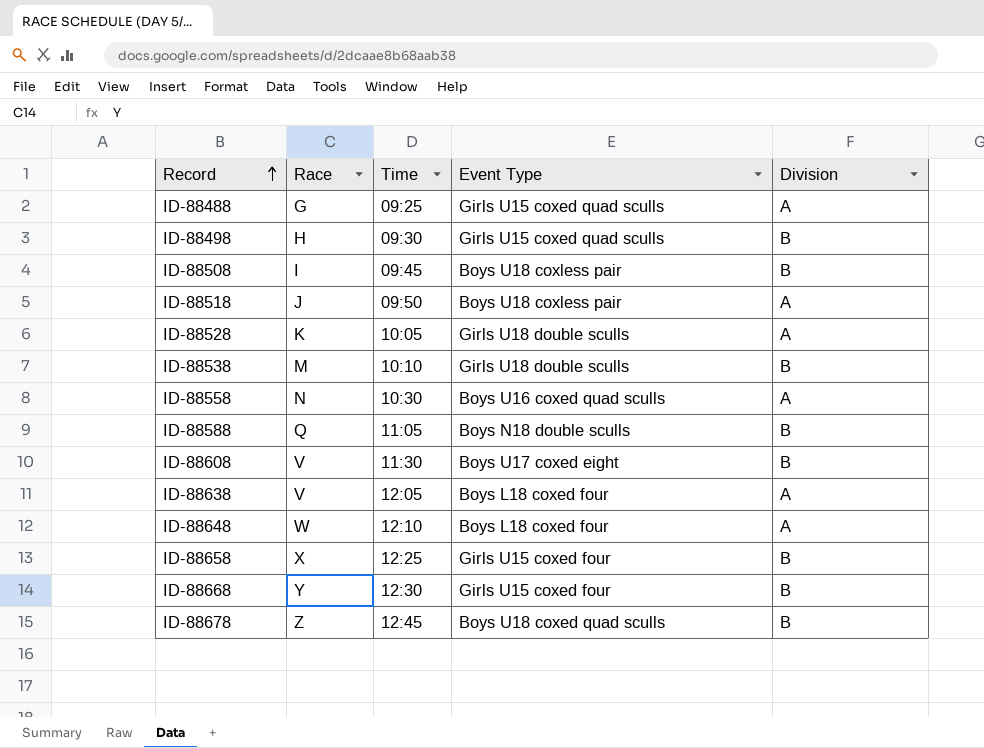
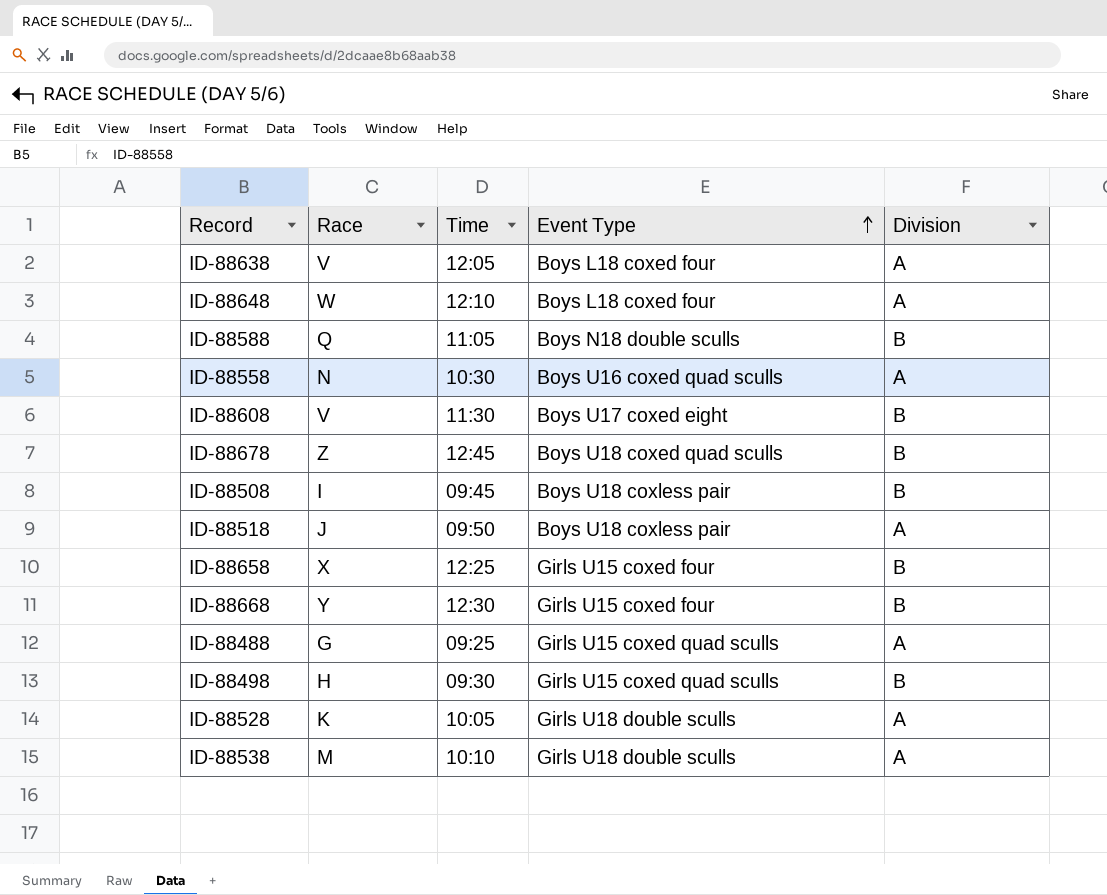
row order: Record ascending -> Event Type ascending
ID-88538 | Division: B -> A

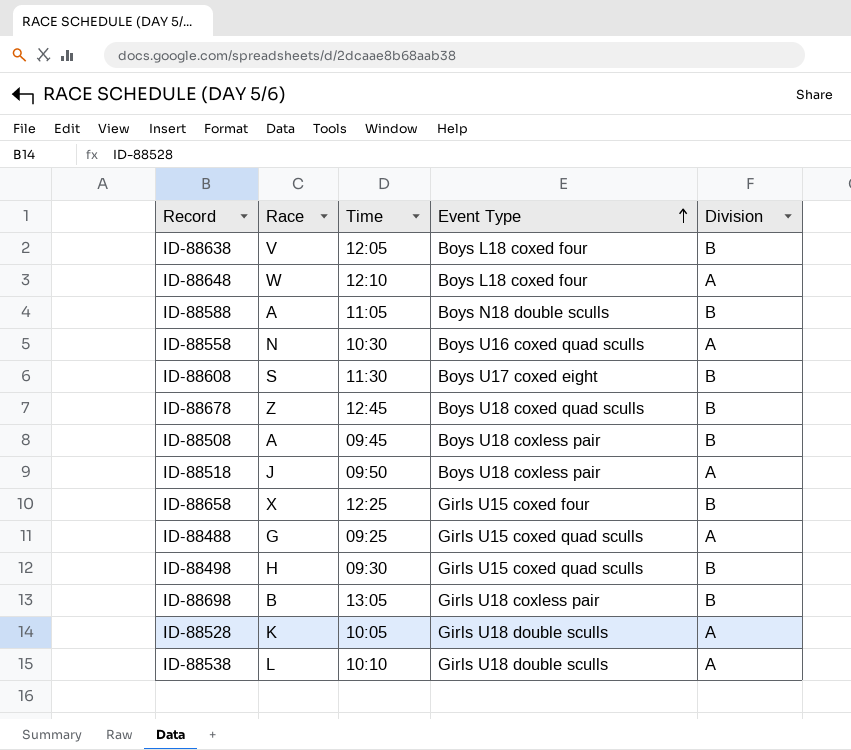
row ID-88668: Y | 12:30 | Girls U15 coxed four | B -> none
ID-88638 | Division: A -> B
ID-88588 | Race: Q -> A
ID-88608 | Race: V -> S
ID-88508 | Race: I -> A
row ID-88698: none -> B | 13:05 | Girls U18 coxless pair | B
ID-88538 | Race: M -> L

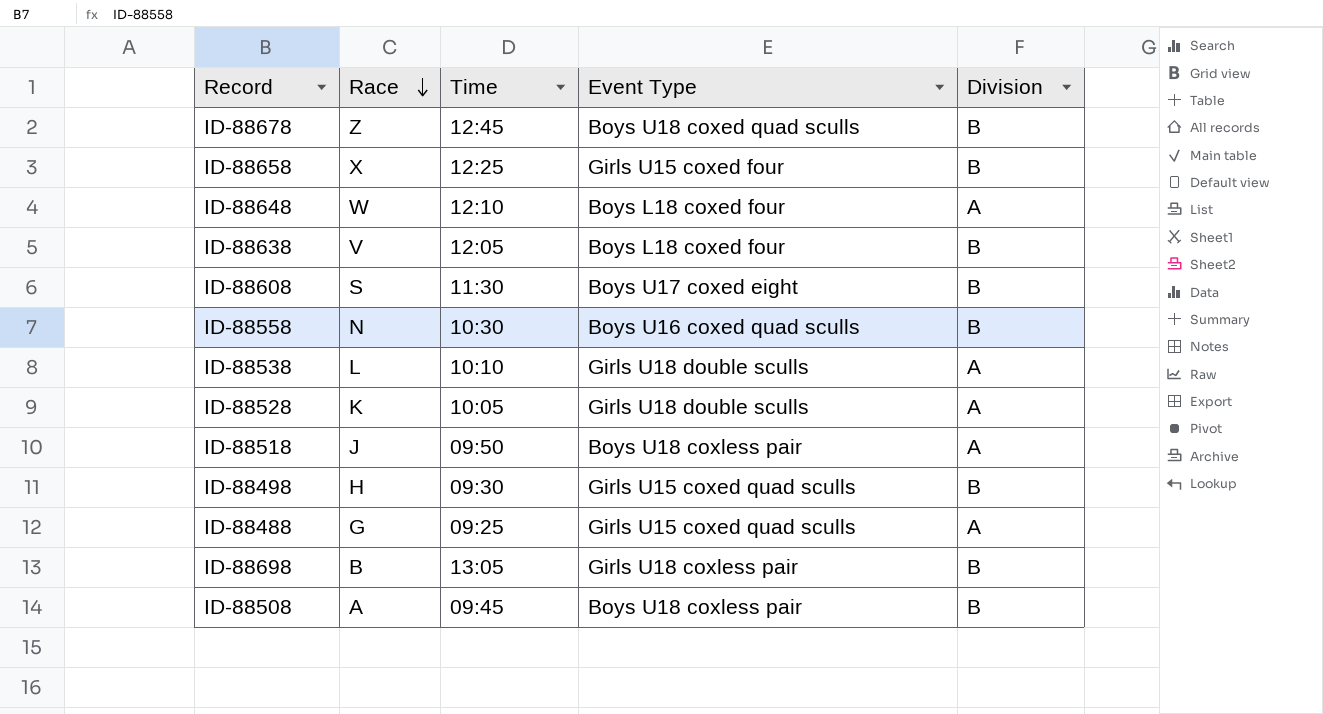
row order: Event Type ascending -> Race descending
row ID-88588: A | 11:05 | Boys N18 double sculls | B -> none
ID-88558 | Division: A -> B

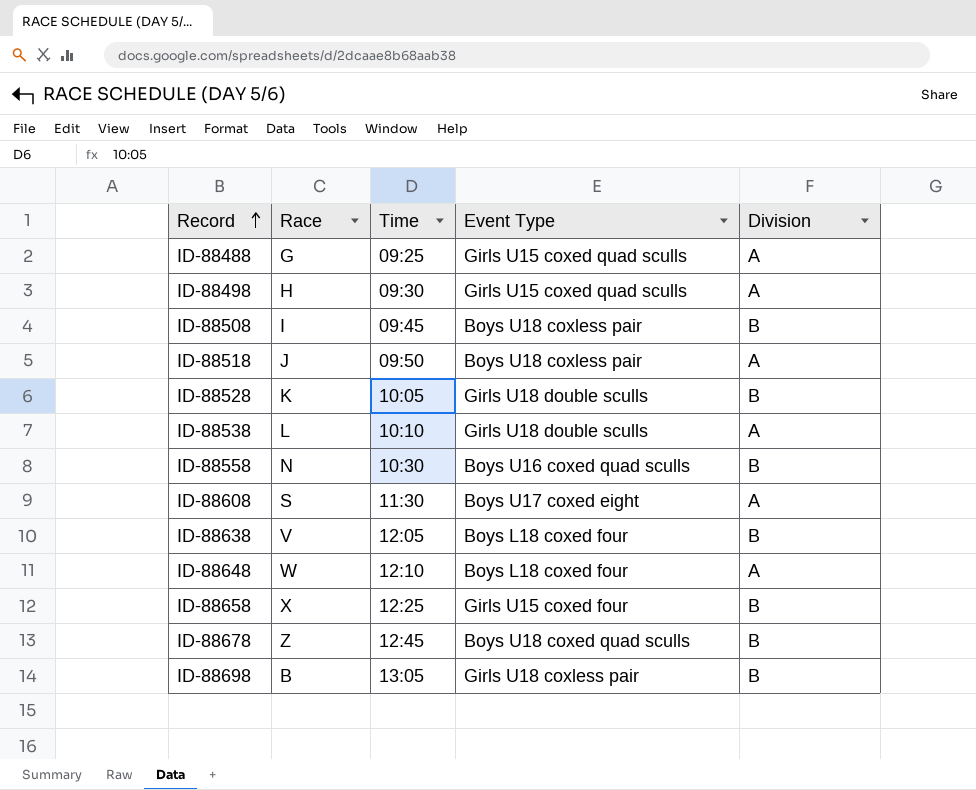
row order: Race descending -> Record ascending
ID-88498 | Division: B -> A
ID-88508 | Race: A -> I
ID-88528 | Division: A -> B
ID-88608 | Division: B -> A

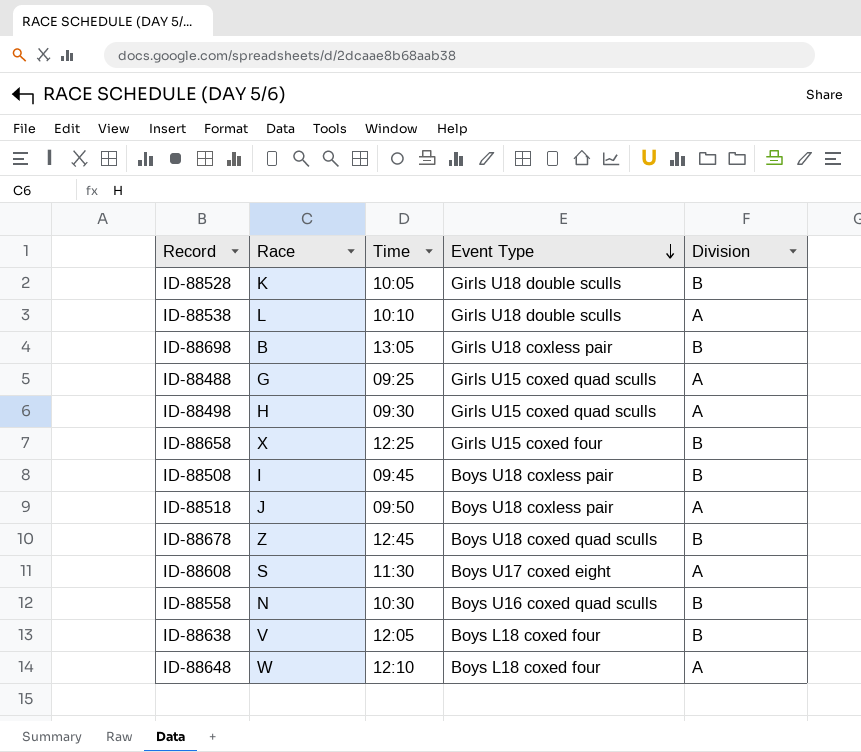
row order: Record ascending -> Event Type descending

